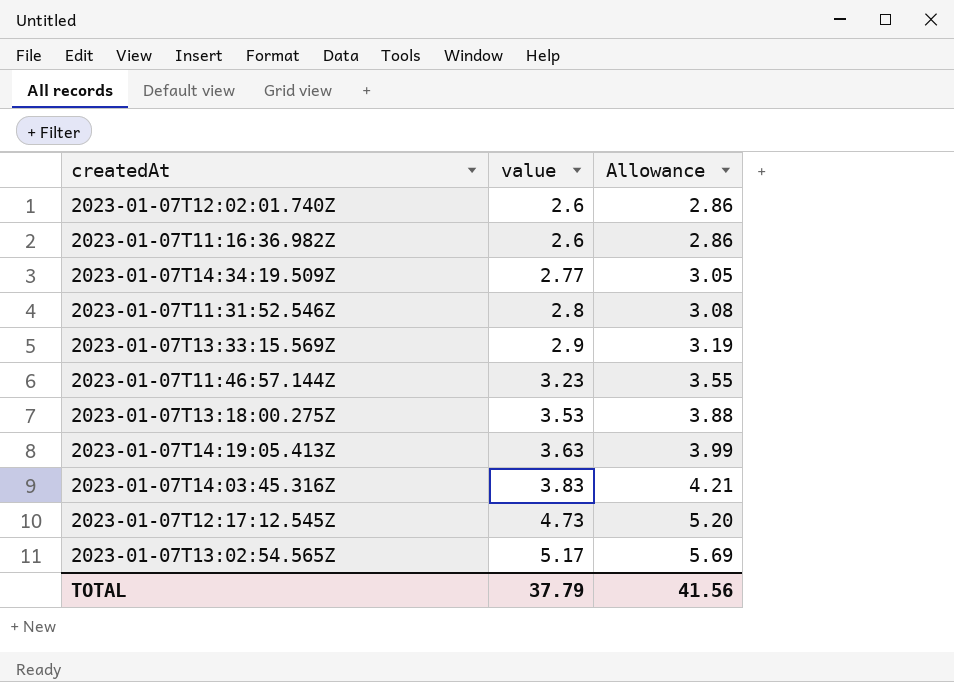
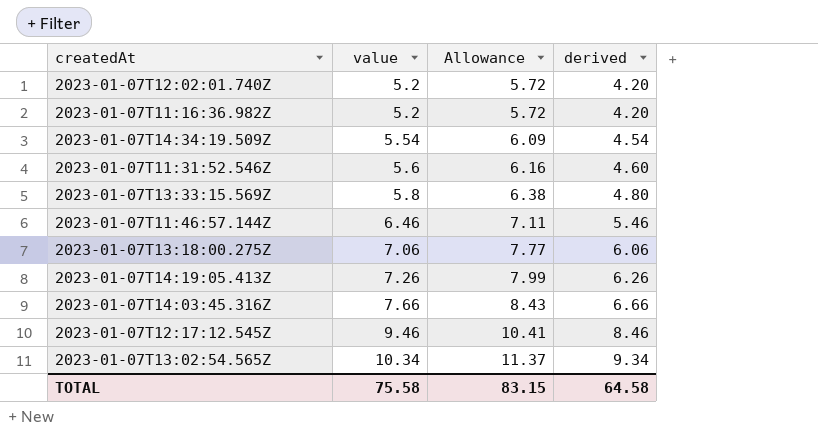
column derived | formula: none -> [value] - 1
2023-01-07T12:02:01.740Z | value: 2.6 -> 5.2
2023-01-07T12:02:01.740Z | Allowance: 2.86 -> 5.72
2023-01-07T11:16:36.982Z | value: 2.6 -> 5.2
2023-01-07T11:16:36.982Z | Allowance: 2.86 -> 5.72
2023-01-07T14:34:19.509Z | value: 2.77 -> 5.54
2023-01-07T14:34:19.509Z | Allowance: 3.05 -> 6.09
2023-01-07T11:31:52.546Z | value: 2.8 -> 5.6
2023-01-07T11:31:52.546Z | Allowance: 3.08 -> 6.16
2023-01-07T13:33:15.569Z | value: 2.9 -> 5.8
2023-01-07T13:33:15.569Z | Allowance: 3.19 -> 6.38
2023-01-07T11:46:57.144Z | value: 3.23 -> 6.46
2023-01-07T11:46:57.144Z | Allowance: 3.55 -> 7.11
2023-01-07T13:18:00.275Z | value: 3.53 -> 7.06
2023-01-07T13:18:00.275Z | Allowance: 3.88 -> 7.77
2023-01-07T14:19:05.413Z | value: 3.63 -> 7.26
2023-01-07T14:19:05.413Z | Allowance: 3.99 -> 7.99
2023-01-07T14:03:45.316Z | value: 3.83 -> 7.66
2023-01-07T14:03:45.316Z | Allowance: 4.21 -> 8.43
2023-01-07T12:17:12.545Z | value: 4.73 -> 9.46
2023-01-07T12:17:12.545Z | Allowance: 5.20 -> 10.41
2023-01-07T13:02:54.565Z | value: 5.17 -> 10.34
2023-01-07T13:02:54.565Z | Allowance: 5.69 -> 11.37
TOTAL | value: 37.79 -> 75.58
TOTAL | Allowance: 41.56 -> 83.15

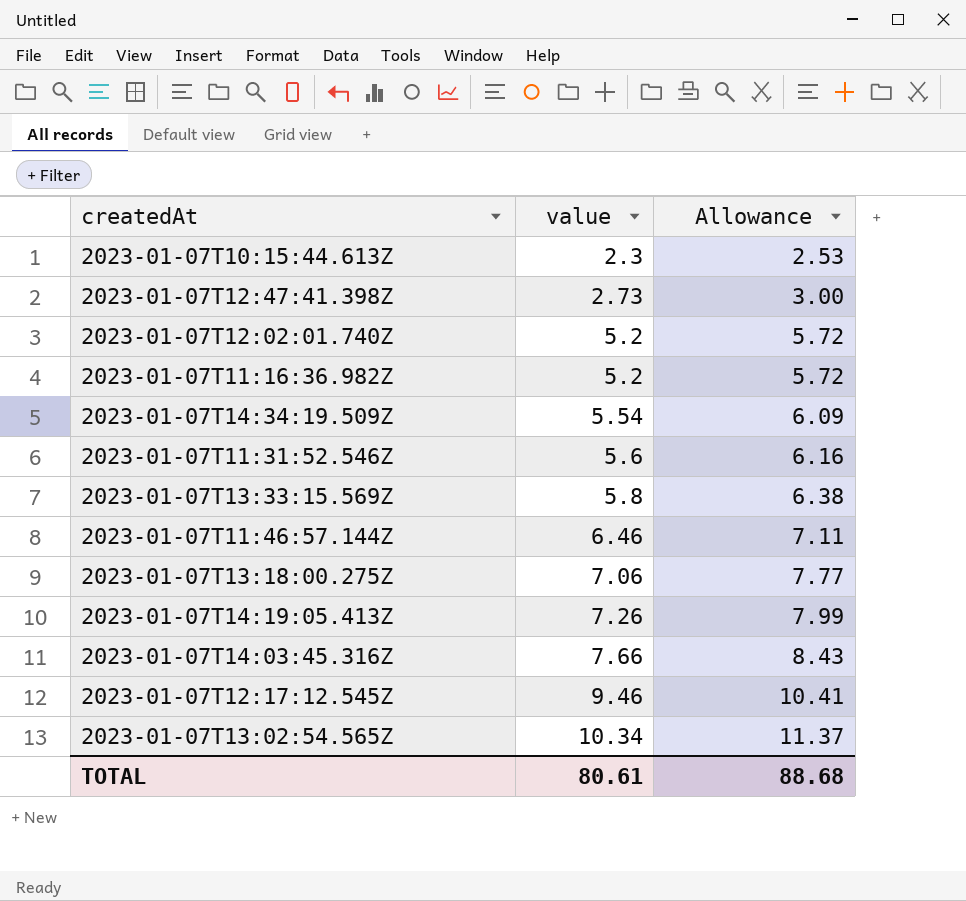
column derived | formula: [value] - 1 -> none
row 2023-01-07T10:15:44.613Z: none -> 2.3 | 2.53
row 2023-01-07T12:47:41.398Z: none -> 2.73 | 3.00
TOTAL | value: 75.58 -> 80.61
TOTAL | Allowance: 83.15 -> 88.68

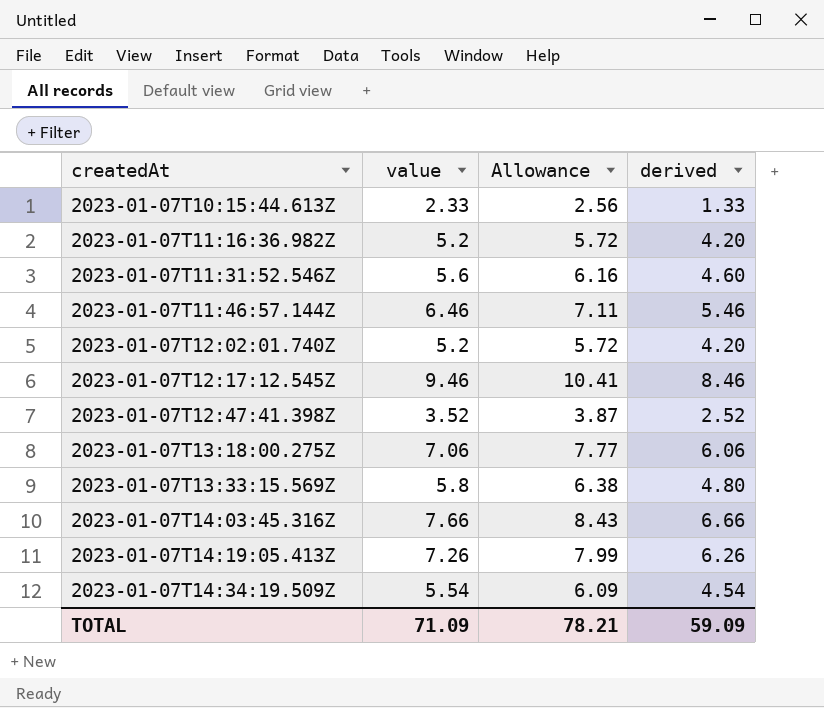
row order: value ascending -> createdAt ascending
column derived | formula: none -> [value] - 1
row 2023-01-07T13:02:54.565Z: 10.34 | 11.37 -> none
2023-01-07T10:15:44.613Z | value: 2.3 -> 2.33
2023-01-07T10:15:44.613Z | Allowance: 2.53 -> 2.56
2023-01-07T12:47:41.398Z | value: 2.73 -> 3.52
2023-01-07T12:47:41.398Z | Allowance: 3.00 -> 3.87
TOTAL | value: 80.61 -> 71.09
TOTAL | Allowance: 88.68 -> 78.21

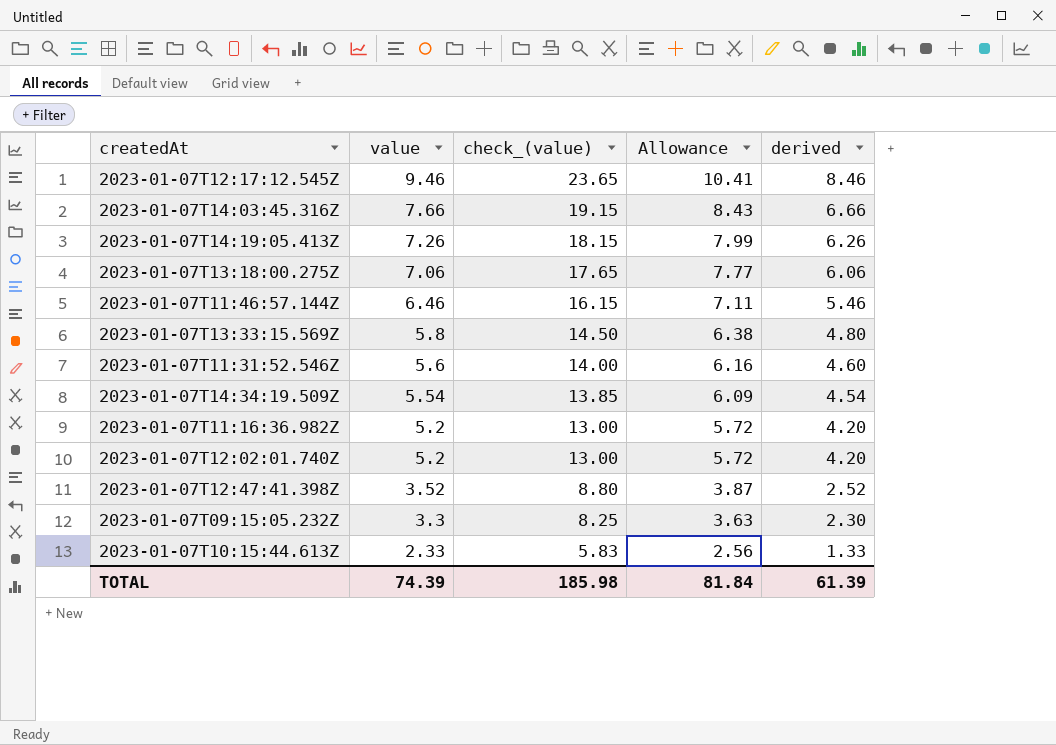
row order: createdAt ascending -> value descending
column check_(value) | formula: none -> [value] * 2.5
row 2023-01-07T09:15:05.232Z: none -> 3.3 | 8.25 | 3.63 | 2.30
TOTAL | value: 71.09 -> 74.39
TOTAL | Allowance: 78.21 -> 81.84
TOTAL | derived: 59.09 -> 61.39

